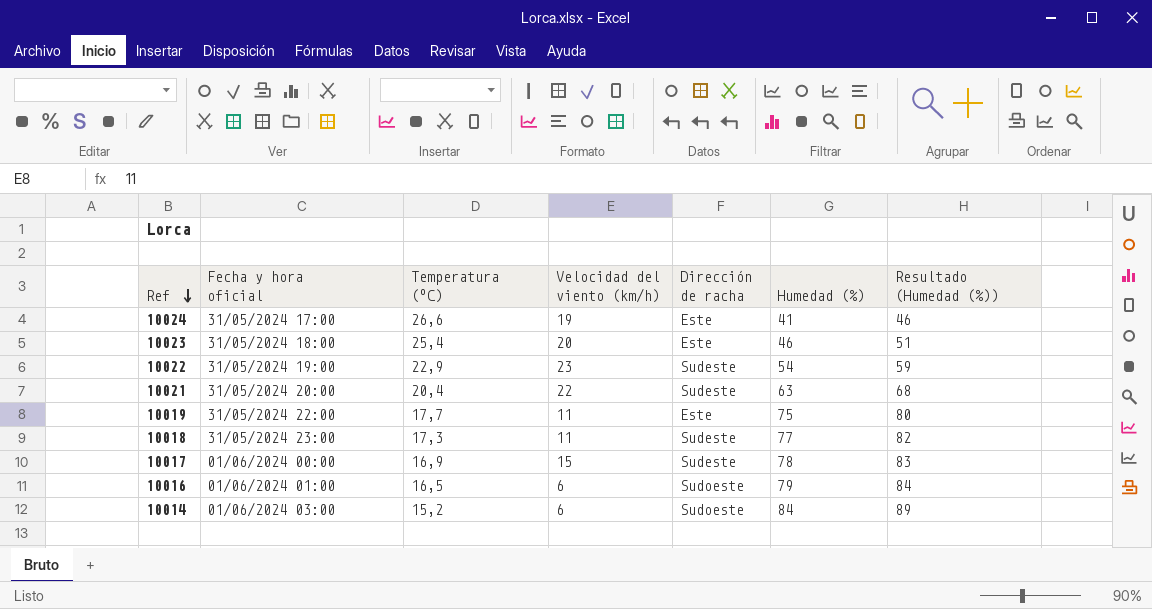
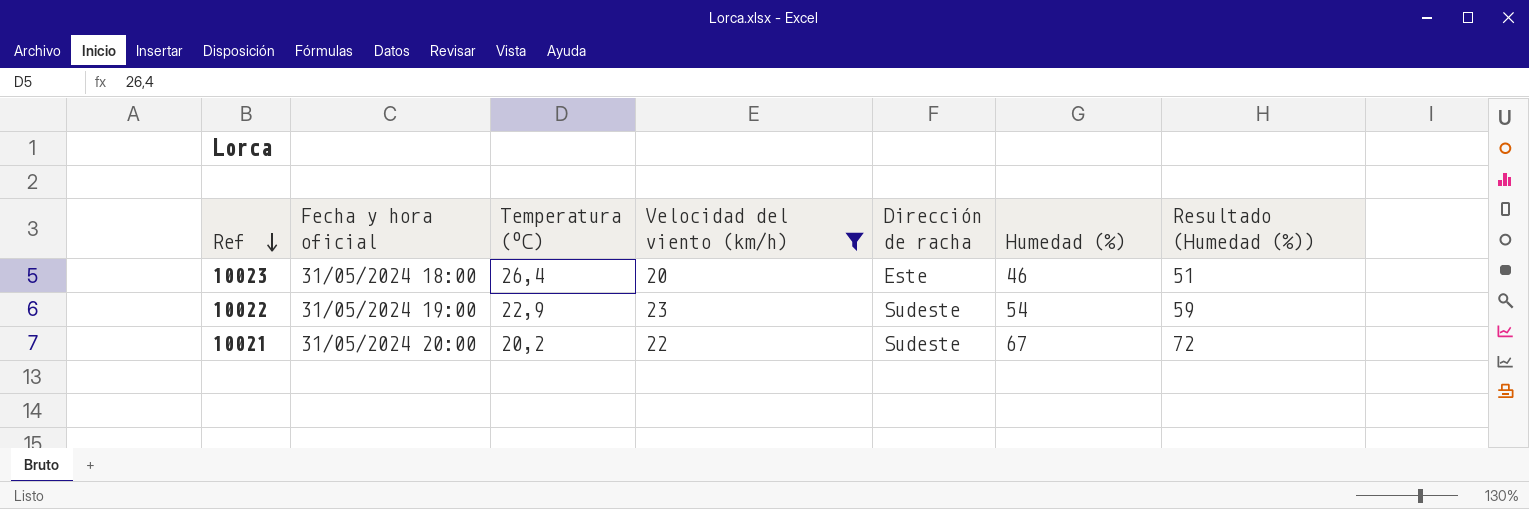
filter: none -> Velocidad del viento (km/h) >= 20
10023 | Temperatura (ºC): 25,4 -> 26,4
10021 | Temperatura (ºC): 20,4 -> 20,2
10021 | Humedad (%): 63 -> 67
10021 | Resultado (Humedad (%)): 68 -> 72

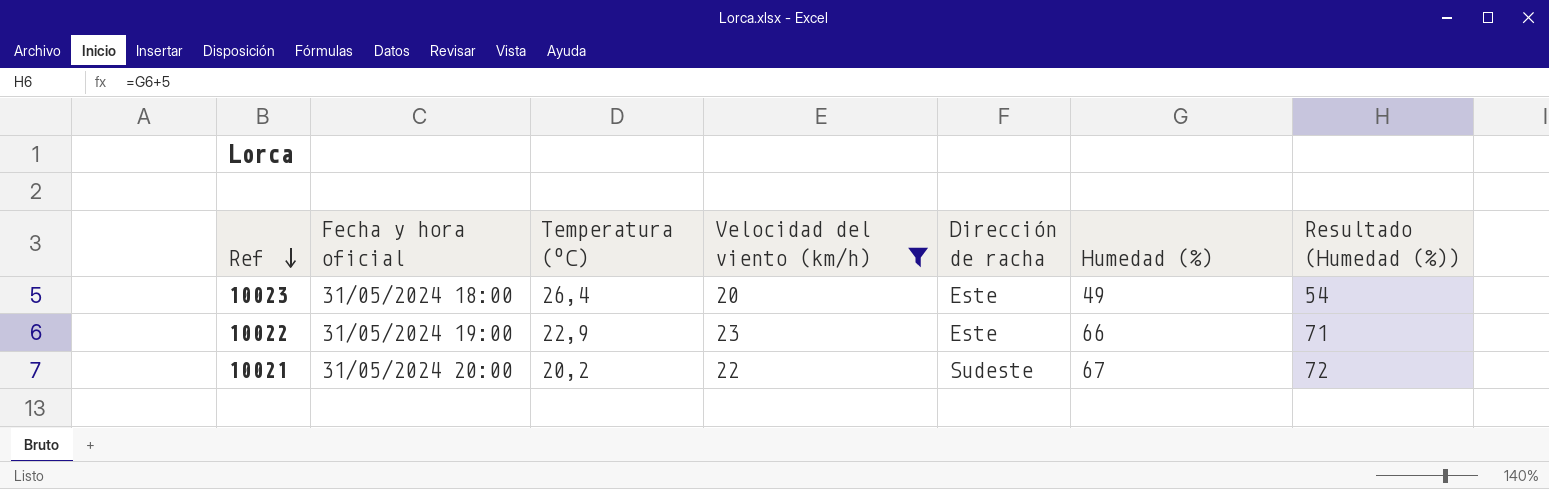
10023 | Humedad (%): 46 -> 49
10023 | Resultado (Humedad (%)): 51 -> 54
10022 | Dirección de racha: Sudeste -> Este
10022 | Humedad (%): 54 -> 66
10022 | Resultado (Humedad (%)): 59 -> 71

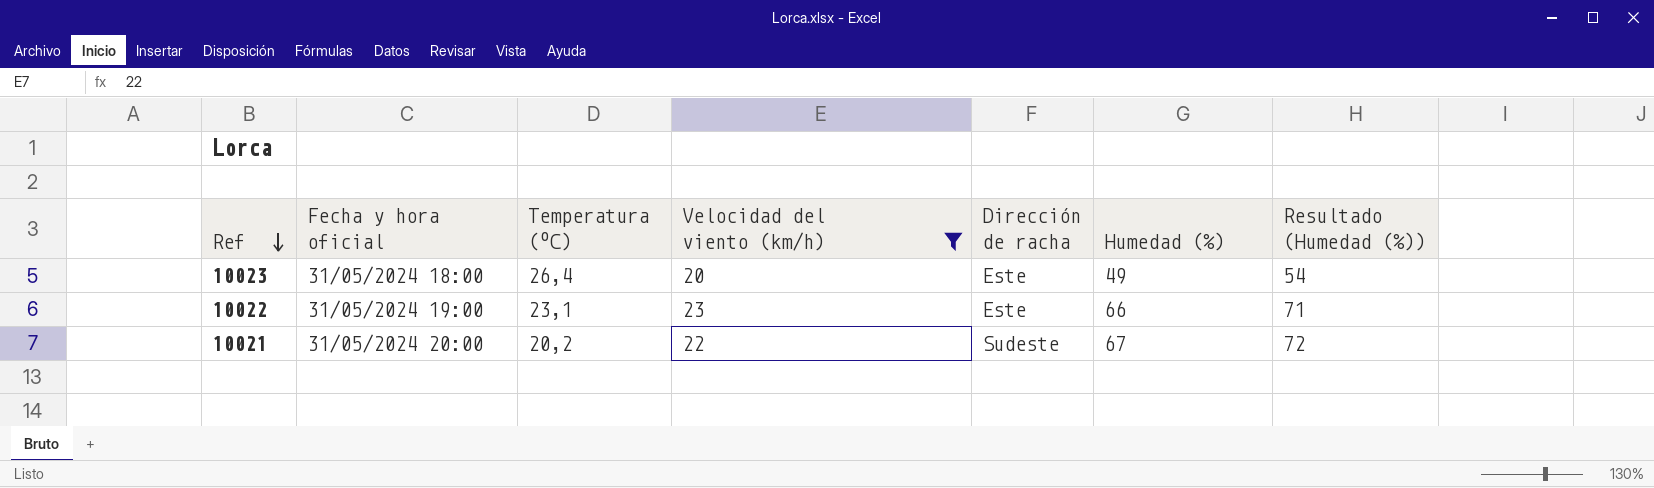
10022 | Temperatura (ºC): 22,9 -> 23,1

